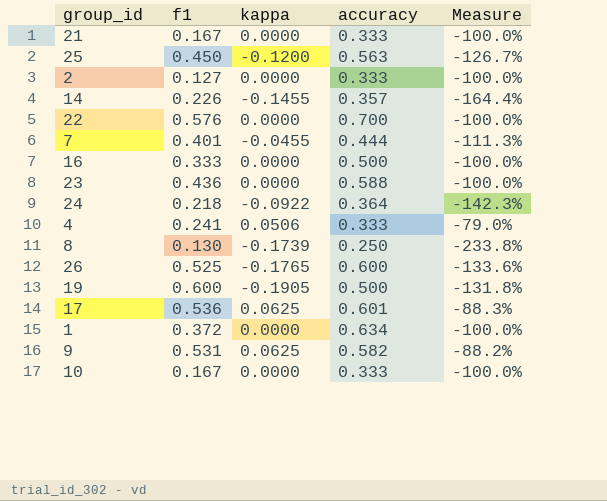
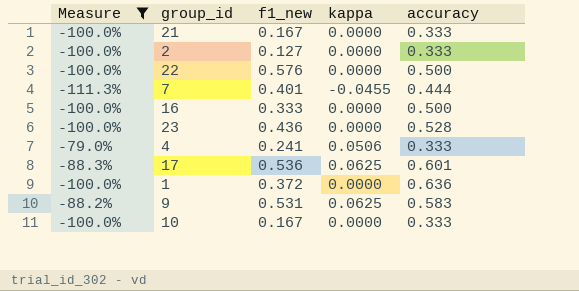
filter: none -> Measure >= -111.3%
column Measure | position: 5 -> 1
column name: f1 -> f1_new
22 | accuracy: 0.700 -> 0.500
23 | accuracy: 0.588 -> 0.528
1 | accuracy: 0.634 -> 0.636
9 | accuracy: 0.582 -> 0.583

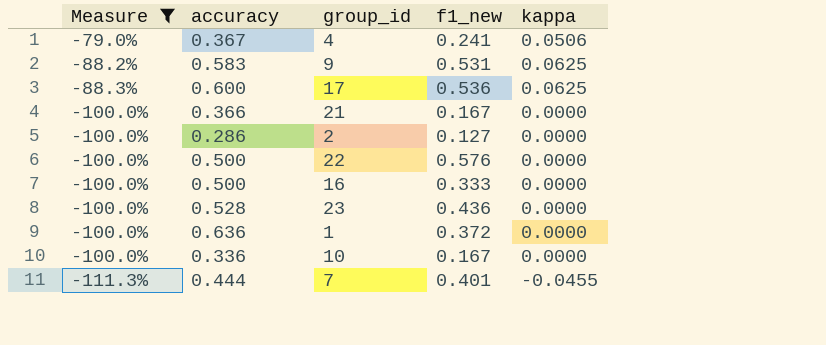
row order: none -> Measure descending
column accuracy | position: 5 -> 2
4 | accuracy: 0.333 -> 0.367
17 | accuracy: 0.601 -> 0.600
21 | accuracy: 0.333 -> 0.366
2 | accuracy: 0.333 -> 0.286
10 | accuracy: 0.333 -> 0.336

